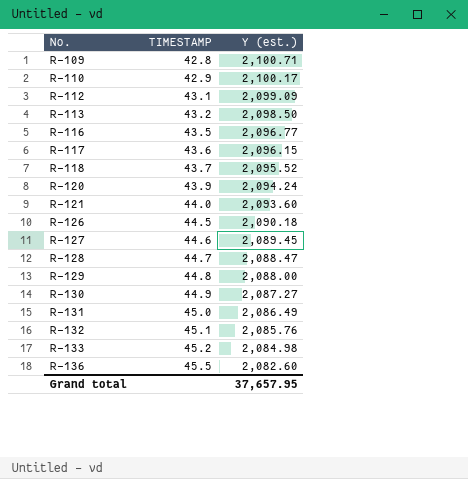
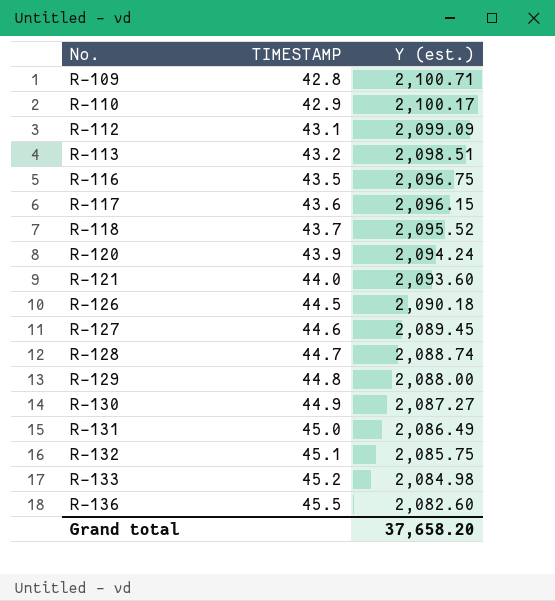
R-113 | Y (est.): 2,098.50 -> 2,098.51
R-116 | Y (est.): 2,096.77 -> 2,096.75
R-128 | Y (est.): 2,088.47 -> 2,088.74
R-132 | Y (est.): 2,085.76 -> 2,085.75
Grand total | Y (est.): 37,657.95 -> 37,658.20

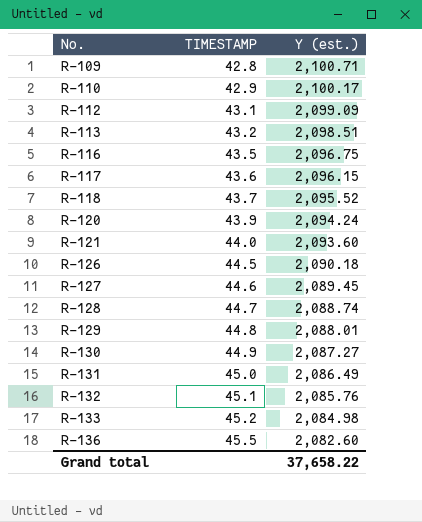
R-129 | Y (est.): 2,088.00 -> 2,088.01
R-132 | Y (est.): 2,085.75 -> 2,085.76
Grand total | Y (est.): 37,658.20 -> 37,658.22

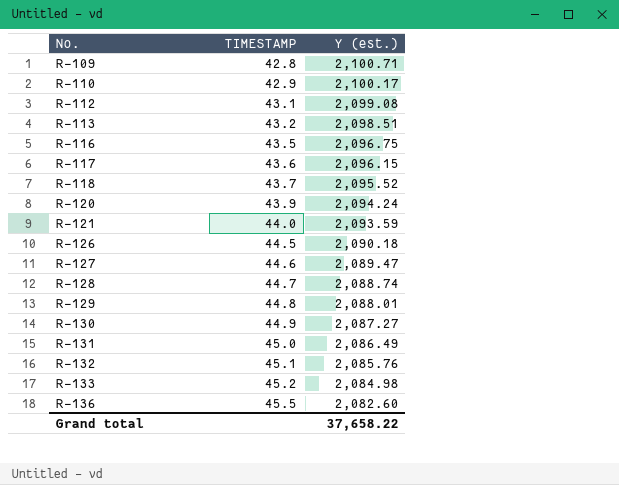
R-112 | Y (est.): 2,099.09 -> 2,099.08
R-121 | Y (est.): 2,093.60 -> 2,093.59
R-127 | Y (est.): 2,089.45 -> 2,089.47

